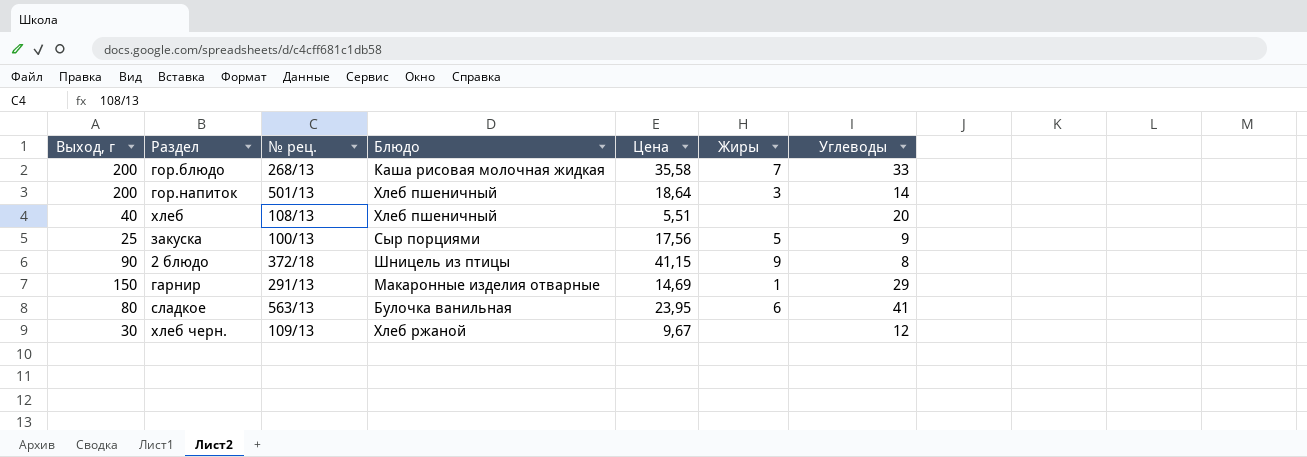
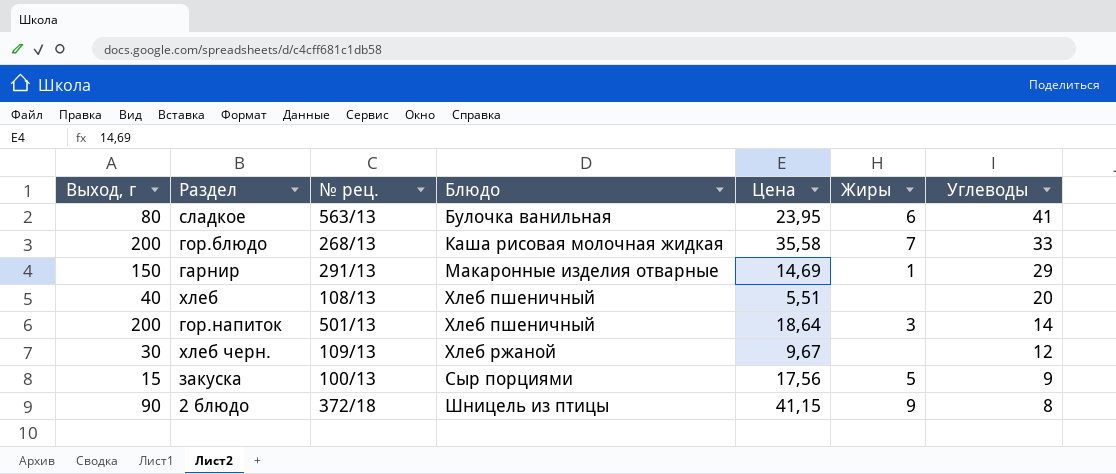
row order: none -> Углеводы descending
закуска | Выход, г: 25 -> 15

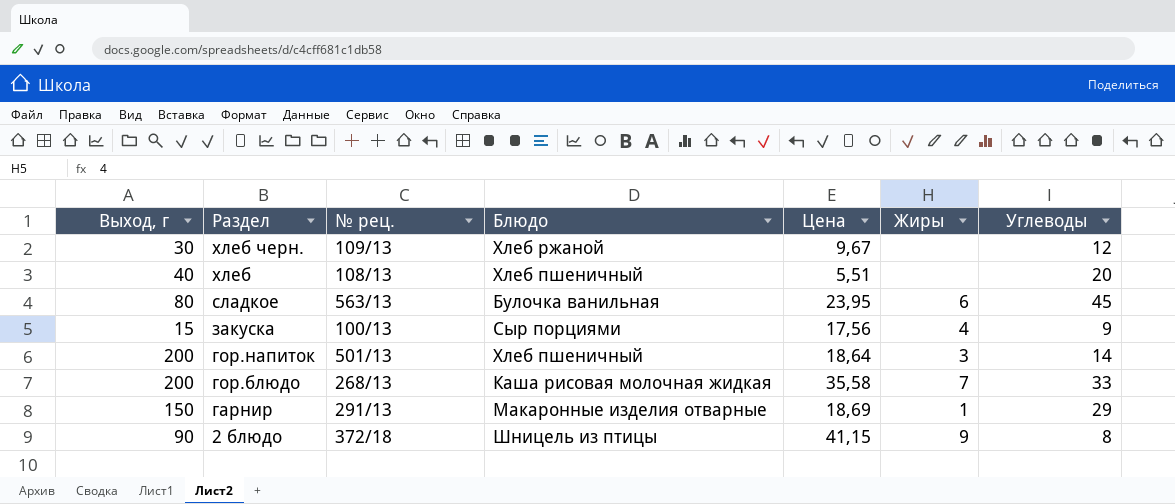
row order: Углеводы descending -> Раздел descending
сладкое | Углеводы: 41 -> 45
закуска | Жиры: 5 -> 4
гарнир | Цена: 14,69 -> 18,69

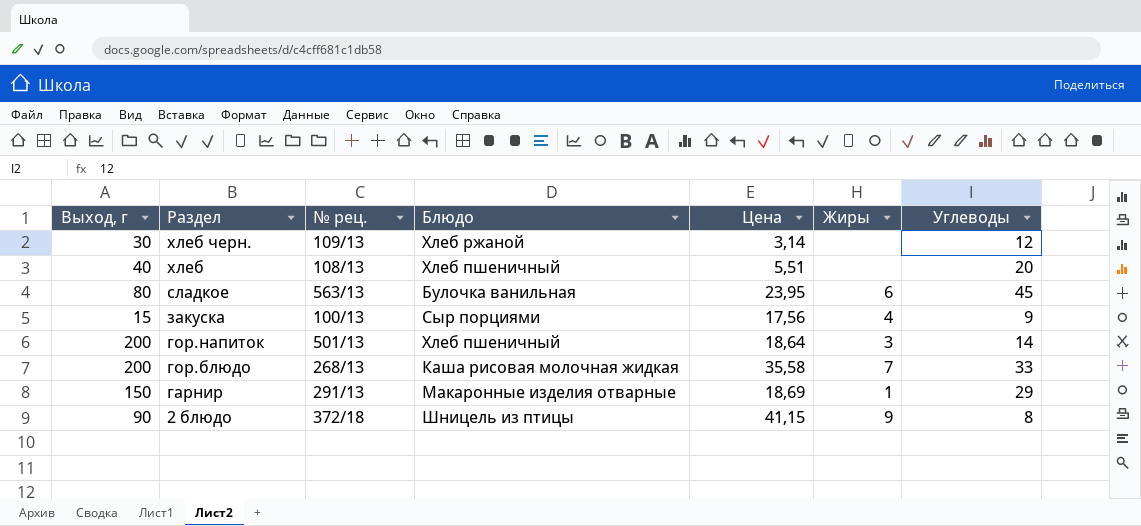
хлеб черн. | Цена: 9,67 -> 3,14

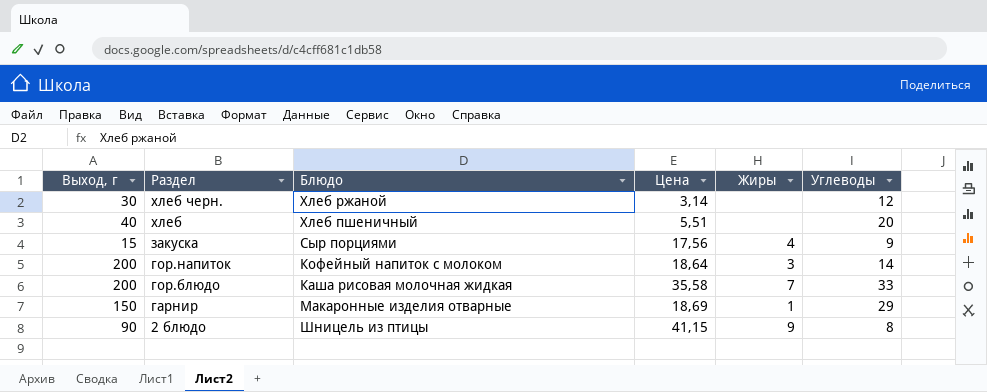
column № рец. | position: 3 -> none
row сладкое: 80 | 563/13 | Булочка ванильная | 23,95 | 6 | 45 -> none
гор.напиток | Блюдо: Хлеб пшеничный -> Кофейный напиток с молоком

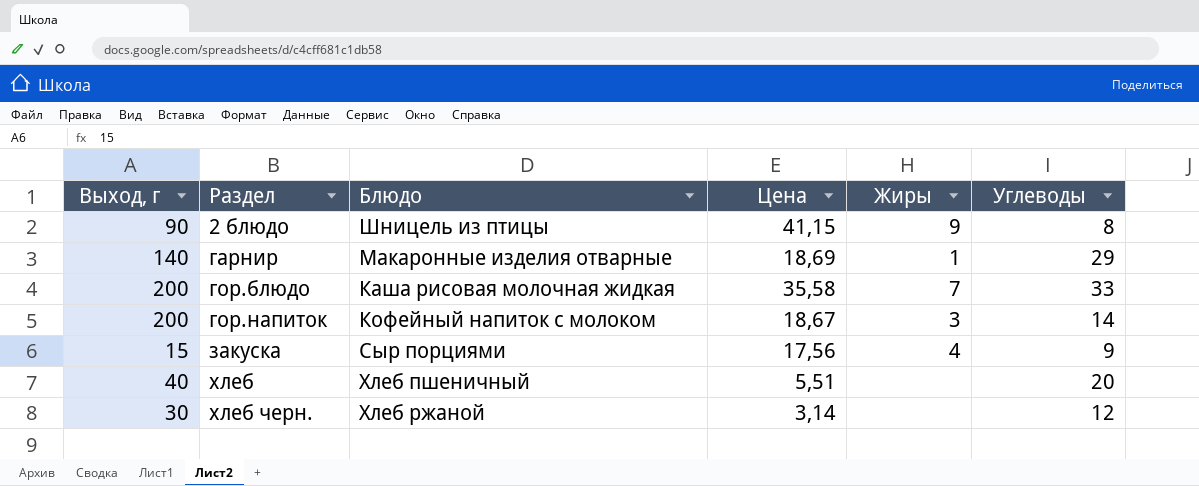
row order: Раздел descending -> Раздел ascending
гарнир | Выход, г: 150 -> 140
гор.напиток | Цена: 18,64 -> 18,67

